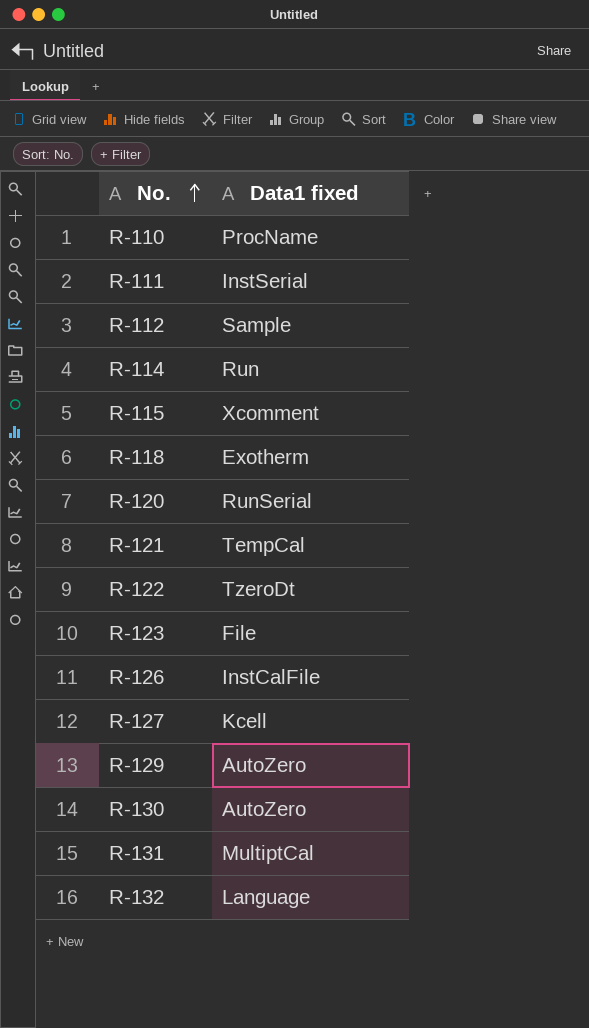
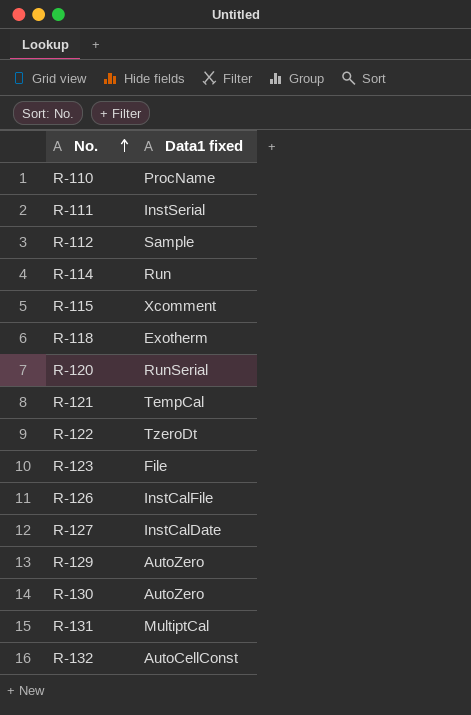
R-127 | Data1 fixed: Kcell -> InstCalDate
R-132 | Data1 fixed: Language -> AutoCellConst

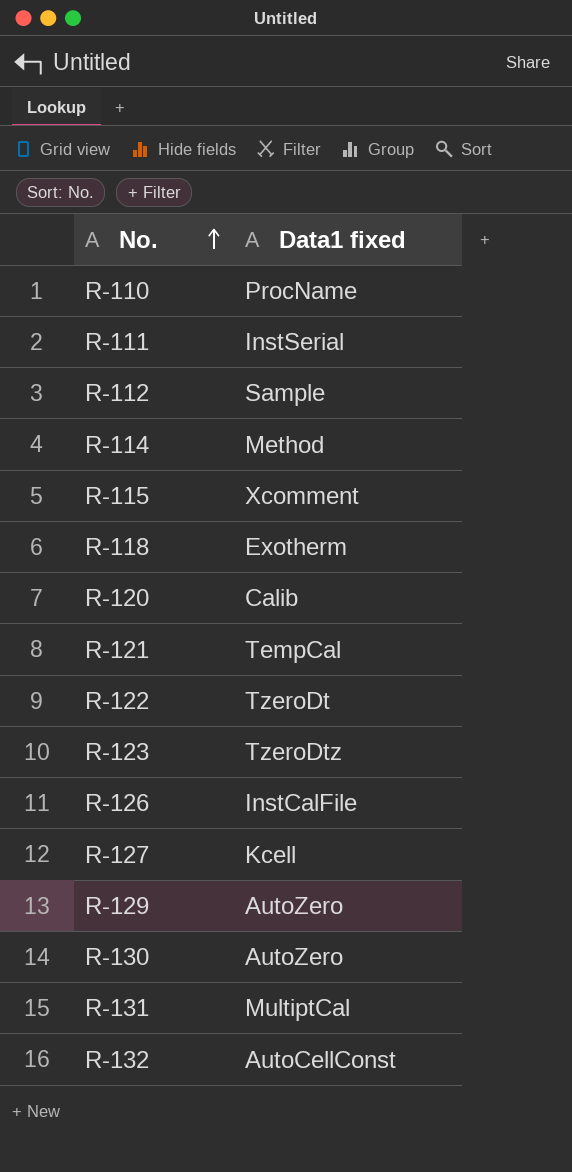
R-114 | Data1 fixed: Run -> Method
R-120 | Data1 fixed: RunSerial -> Calib
R-123 | Data1 fixed: File -> TzeroDtz
R-127 | Data1 fixed: InstCalDate -> Kcell

